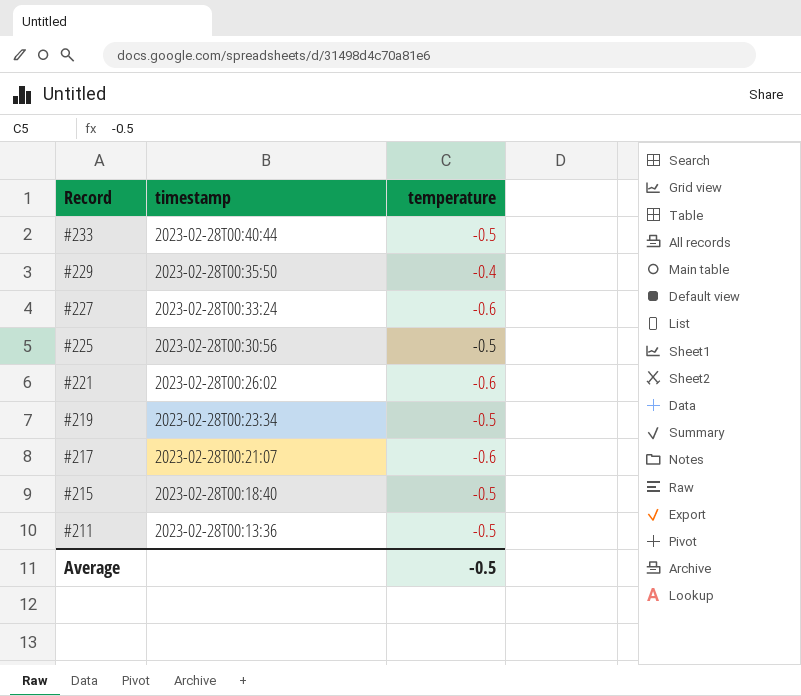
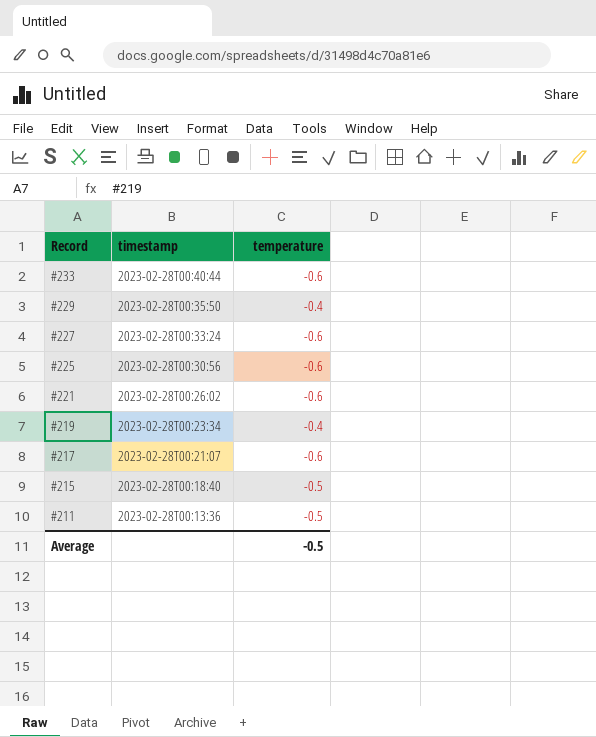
#233 | temperature: -0.5 -> -0.6
#225 | temperature: -0.5 -> -0.6
#219 | temperature: -0.5 -> -0.4

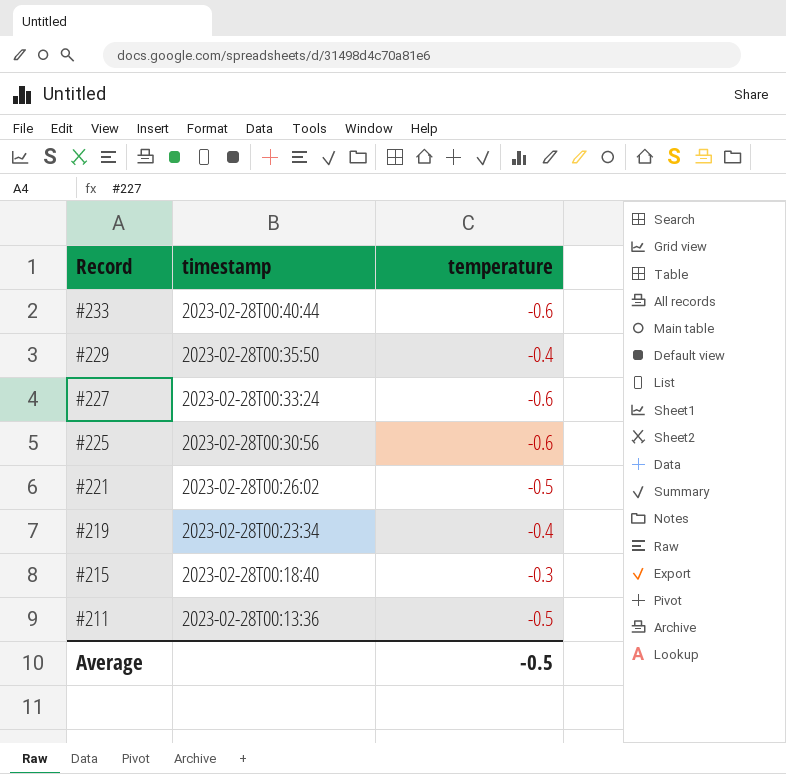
row #217: 2023-02-28T00:21:07 | -0.6 -> none
#221 | temperature: -0.6 -> -0.5
#215 | temperature: -0.5 -> -0.3

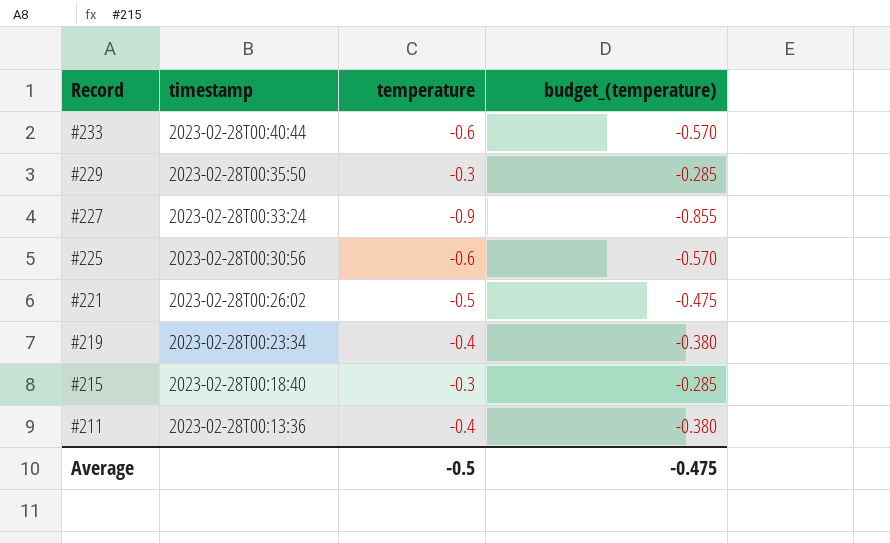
column budget_(temperature) | formula: none -> [temperature] * 0.95
#229 | temperature: -0.4 -> -0.3
#227 | temperature: -0.6 -> -0.9
#211 | temperature: -0.5 -> -0.4

